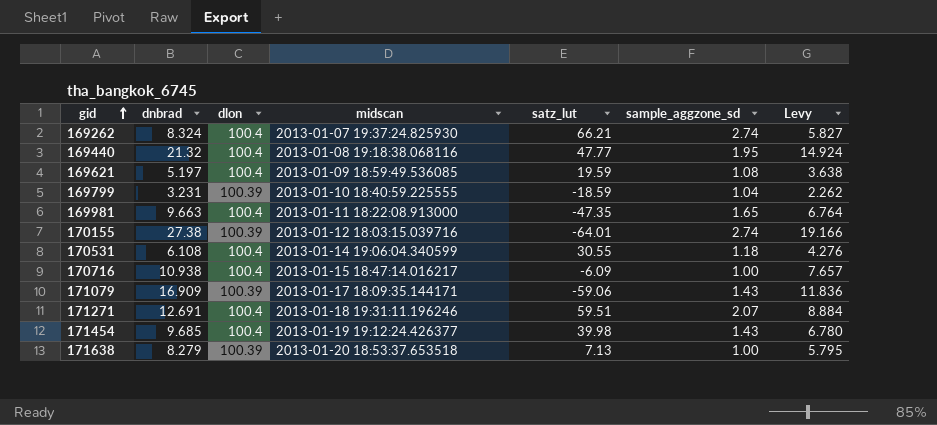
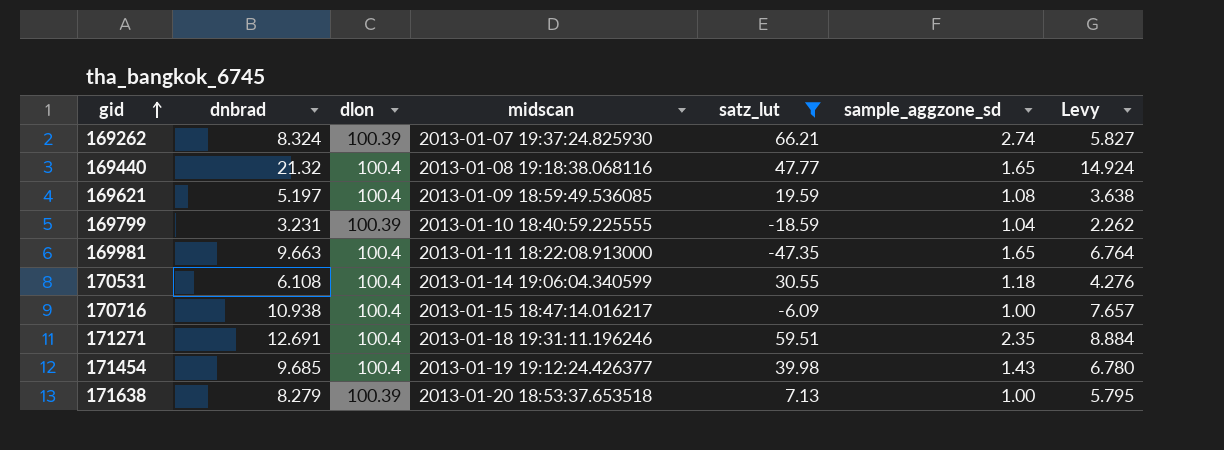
filter: none -> satz_lut >= -47.35
169262 | dlon: 100.4 -> 100.39
169440 | sample_aggzone_sd: 1.95 -> 1.65
171271 | sample_aggzone_sd: 2.07 -> 2.35

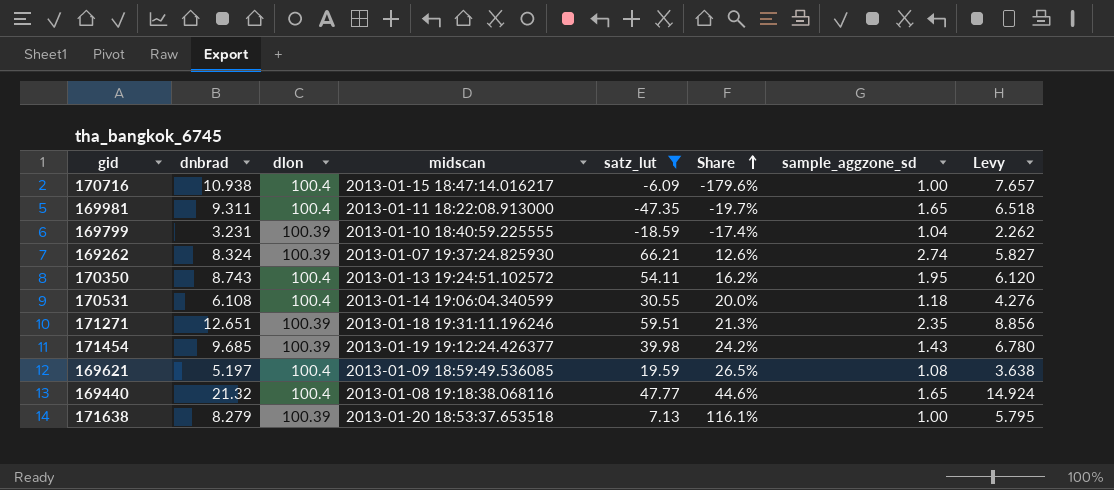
row order: gid ascending -> Share ascending
column Share | formula: none -> [dnbrad] / [satz_lut]
169981 | dnbrad: 9.663 -> 9.311
169981 | Levy: 6.764 -> 6.518
row 170350: none -> 8.743 | 100.4 | 2013-01-13 19:24:51.102572 | 54.11 | 16.2% | 1.95 | 6.120
171271 | dnbrad: 12.691 -> 12.651
171271 | dlon: 100.4 -> 100.39
171271 | Levy: 8.884 -> 8.856
171454 | dlon: 100.4 -> 100.39

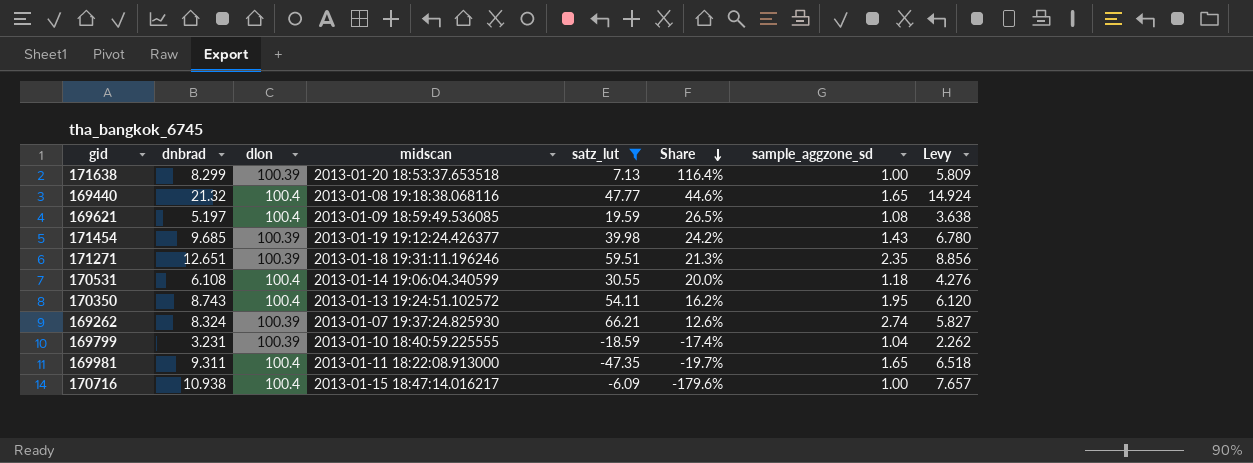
row order: Share ascending -> Share descending
171638 | dnbrad: 8.279 -> 8.299
171638 | Share: 116.1% -> 116.4%
171638 | Levy: 5.795 -> 5.809

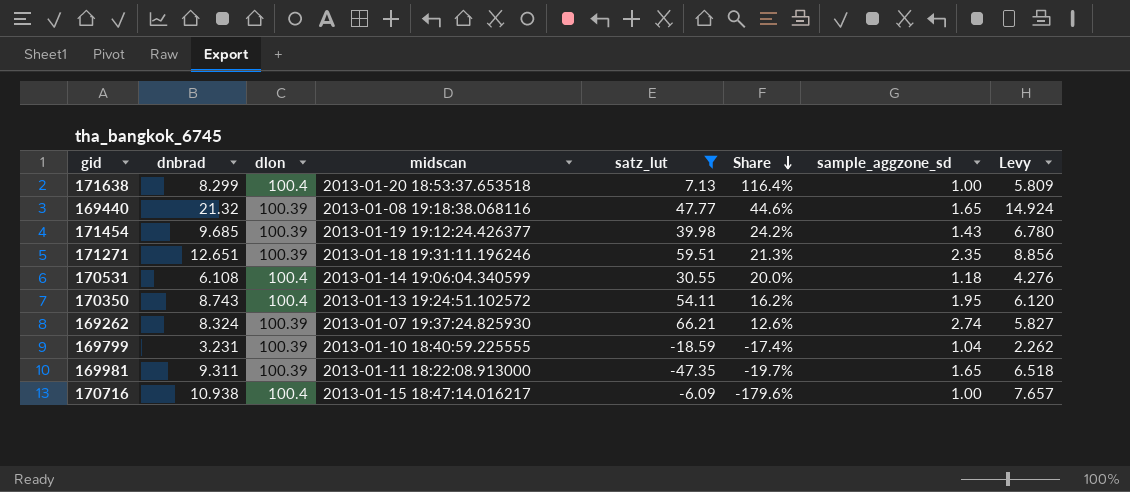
row 169621: 5.197 | 100.4 | 2013-01-09 18:59:49.536085 | 19.59 | 26.5% | 1.08 | 3.638 -> none
171638 | dlon: 100.39 -> 100.4
169440 | dlon: 100.4 -> 100.39
169981 | dlon: 100.4 -> 100.39

